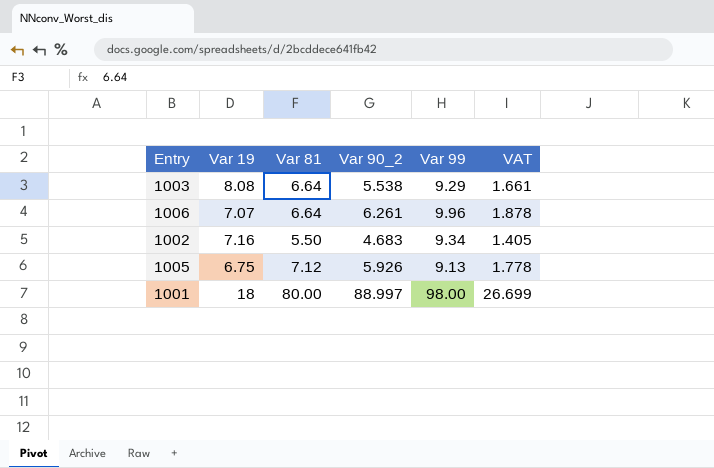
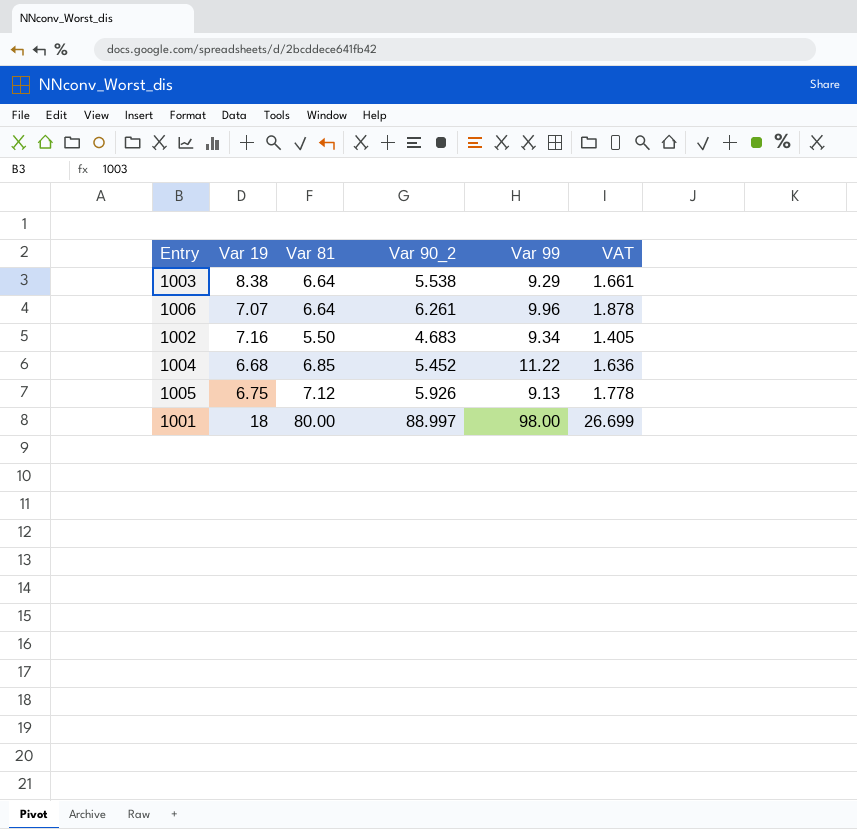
1003 | Var 19: 8.08 -> 8.38
row 1004: none -> 6.68 | 6.85 | 5.452 | 11.22 | 1.636

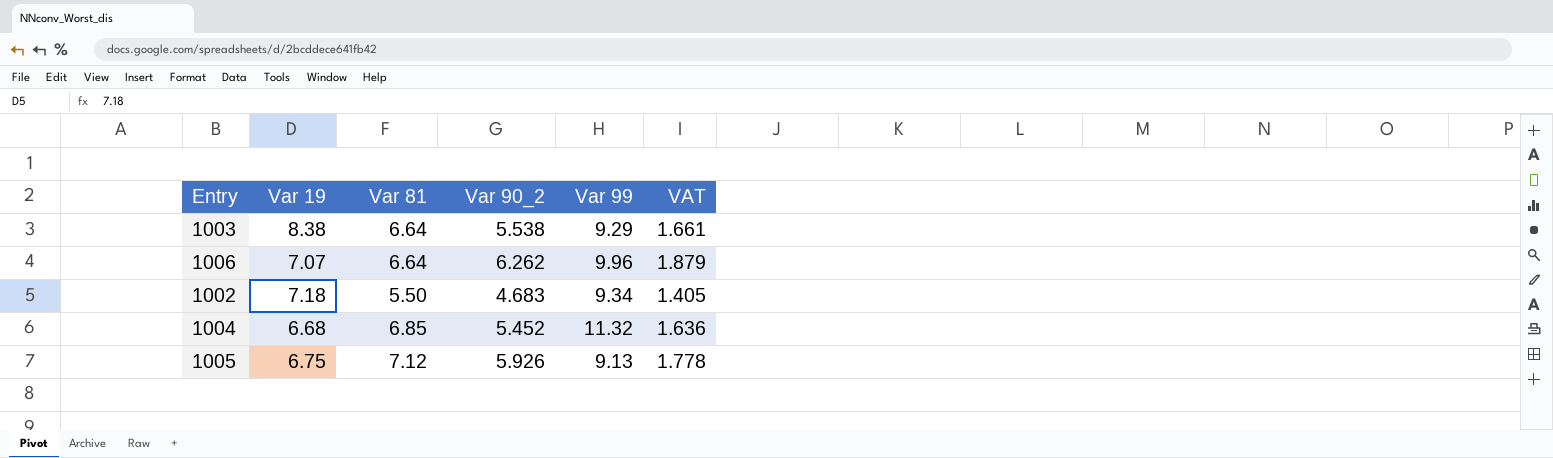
row 1001: 18 | 80.00 | 88.997 | 98.00 | 26.699 -> none
1006 | Var 90_2: 6.261 -> 6.262
1006 | VAT: 1.878 -> 1.879
1002 | Var 19: 7.16 -> 7.18
1004 | Var 99: 11.22 -> 11.32

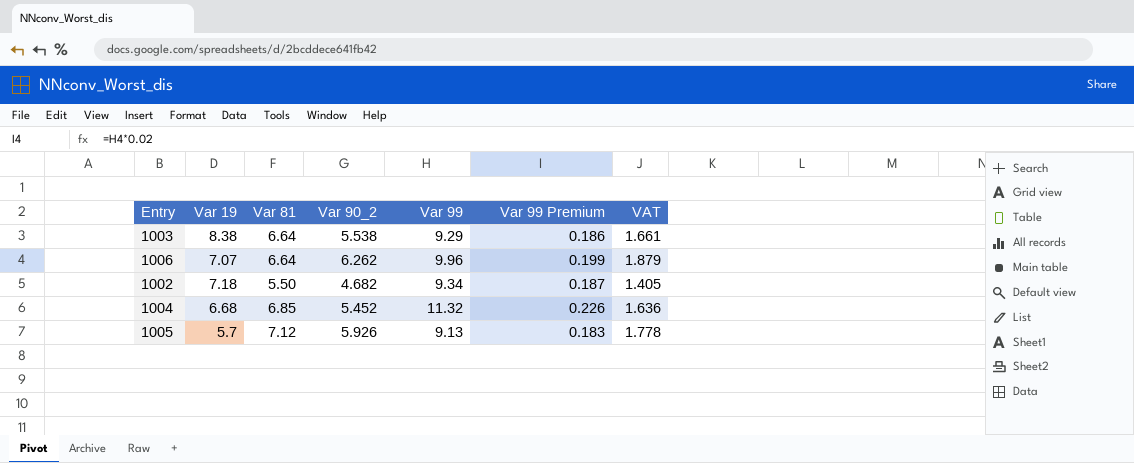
column Var 99 Premium | formula: none -> [Var 99] * 0.02
1002 | Var 90_2: 4.683 -> 4.682
1005 | Var 19: 6.75 -> 5.7

